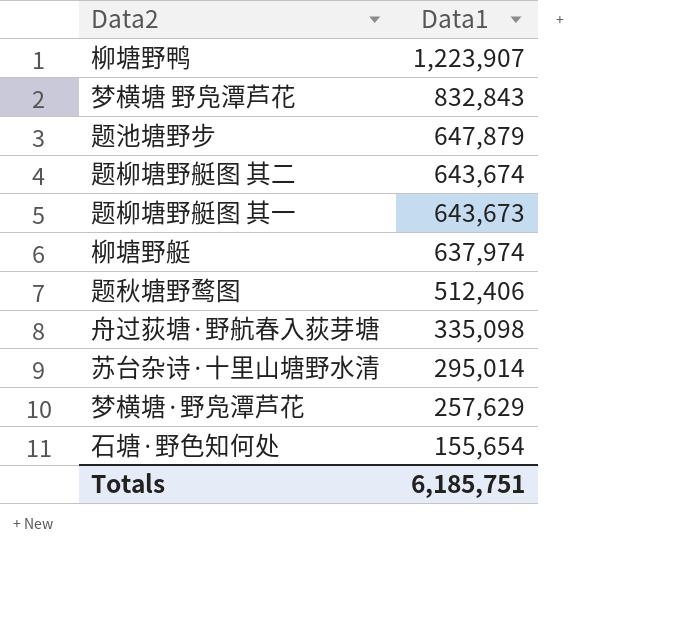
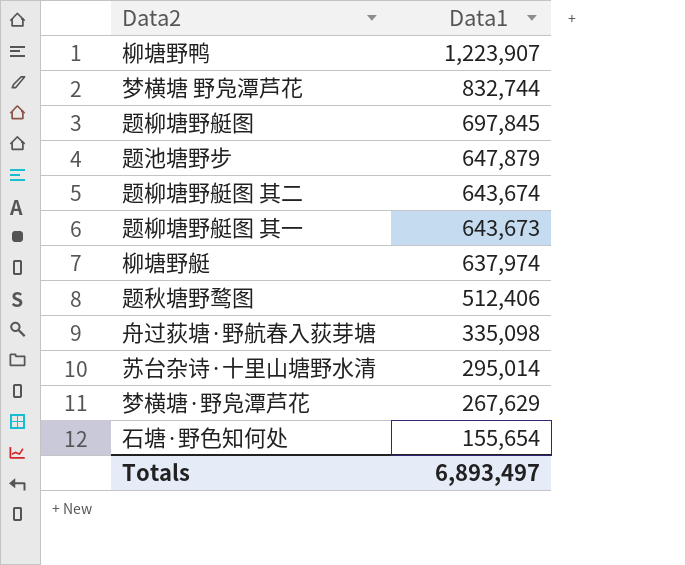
梦横塘 野凫潭芦花 | Data1: 832,843 -> 832,744
row 题柳塘野艇图: none -> 697,845
梦横塘·野凫潭芦花 | Data1: 257,629 -> 267,629
Totals | Data1: 6,185,751 -> 6,893,497

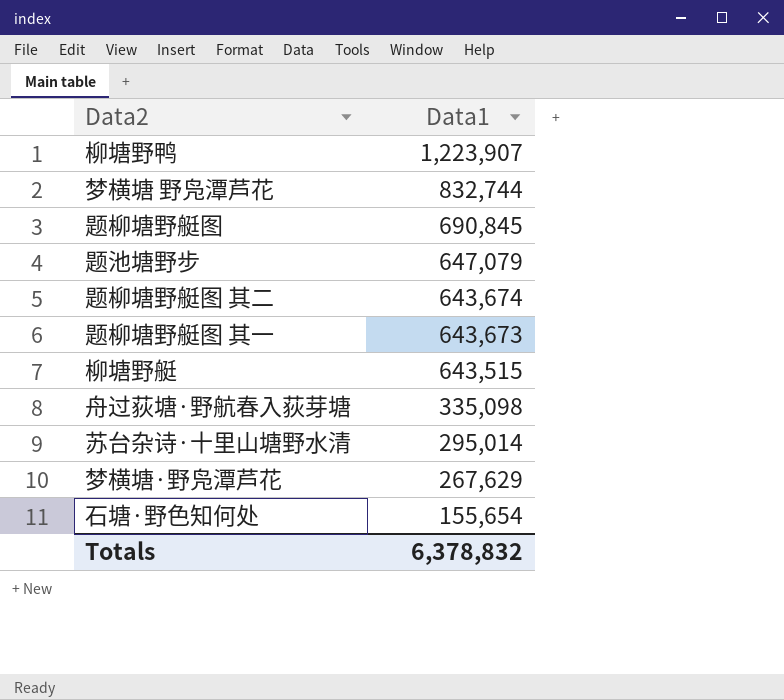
row 题秋塘野鹜图: 512,406 -> none
题柳塘野艇图 | Data1: 697,845 -> 690,845
题池塘野步 | Data1: 647,879 -> 647,079
柳塘野艇 | Data1: 637,974 -> 643,515
Totals | Data1: 6,893,497 -> 6,378,832

